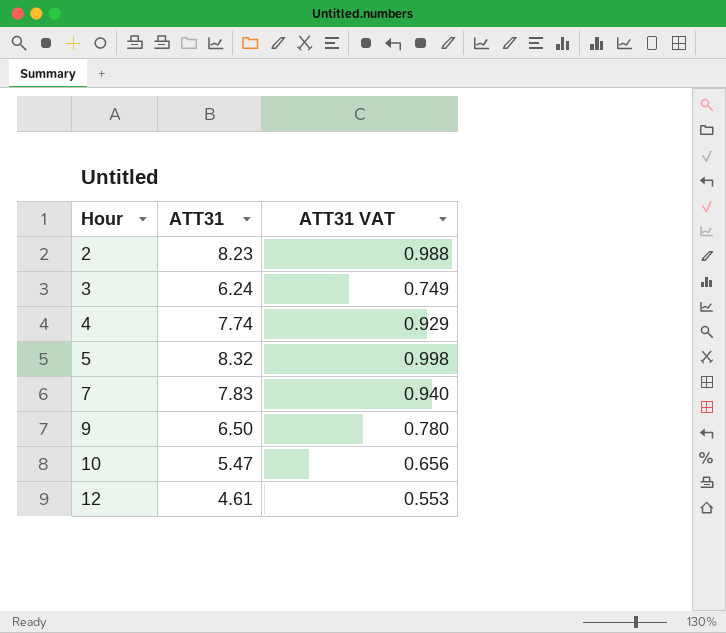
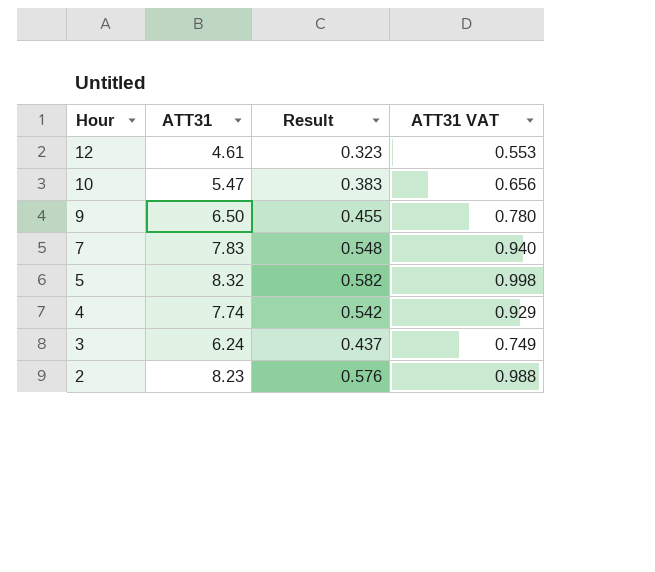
row order: Hour ascending -> Hour descending
column Result | formula: none -> [ATT31] * 0.07

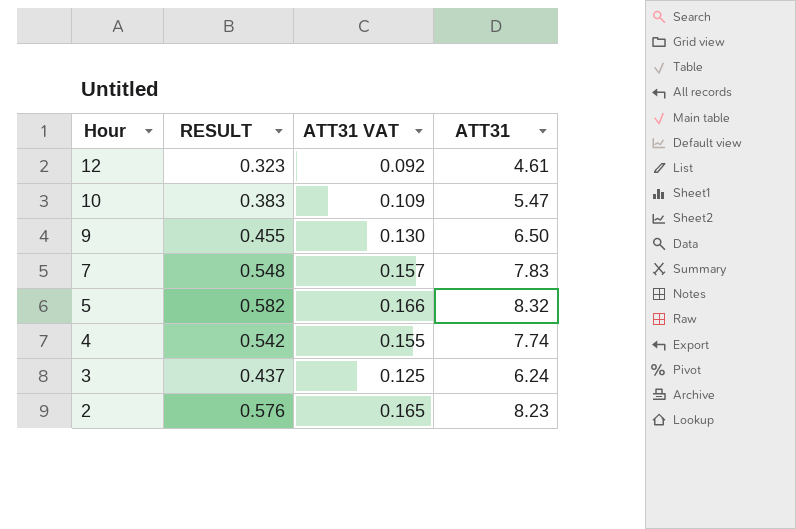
column name: Result -> RESULT
column ATT31 VAT | formula: [ATT31] * 0.12 -> [ATT31] * 0.02
column ATT31 | position: 2 -> 4

